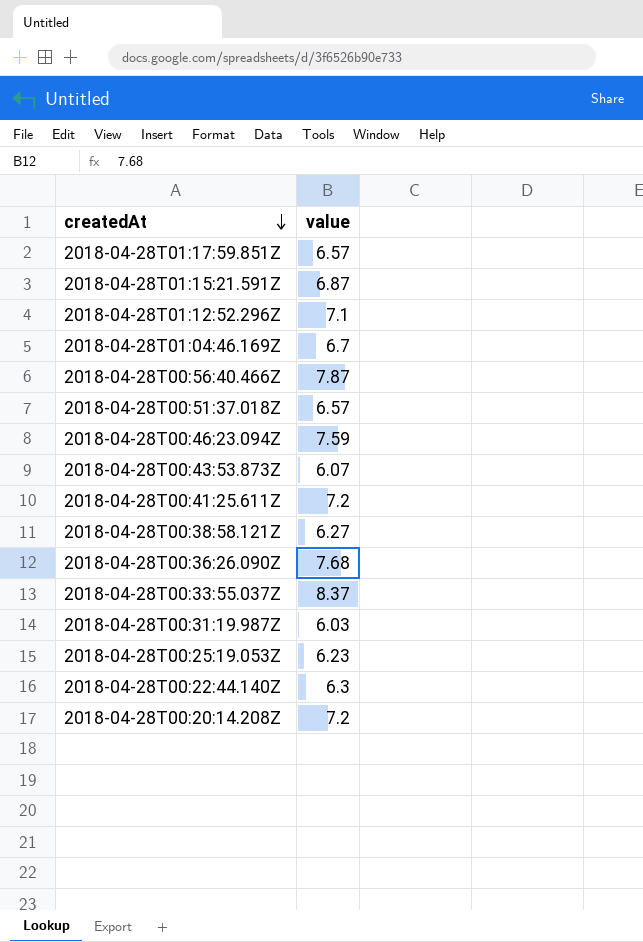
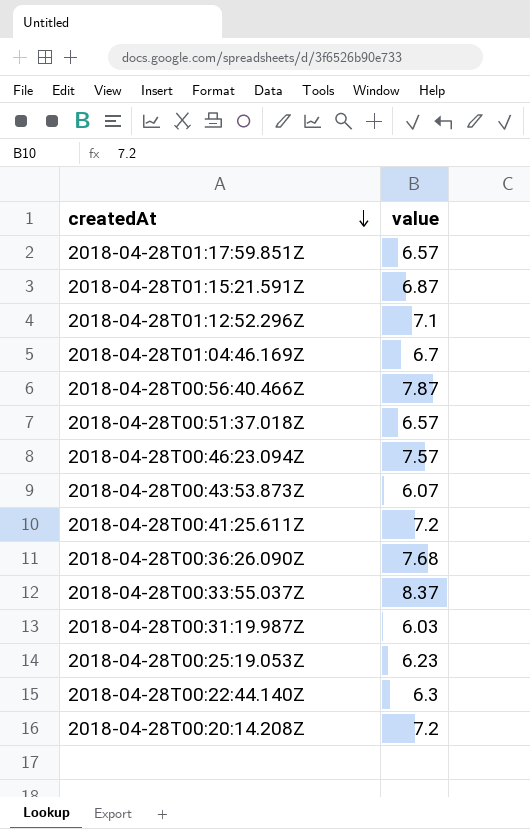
row 2018-04-28T00:38:58.121Z: 6.27 -> none
2018-04-28T00:46:23.094Z | value: 7.59 -> 7.57

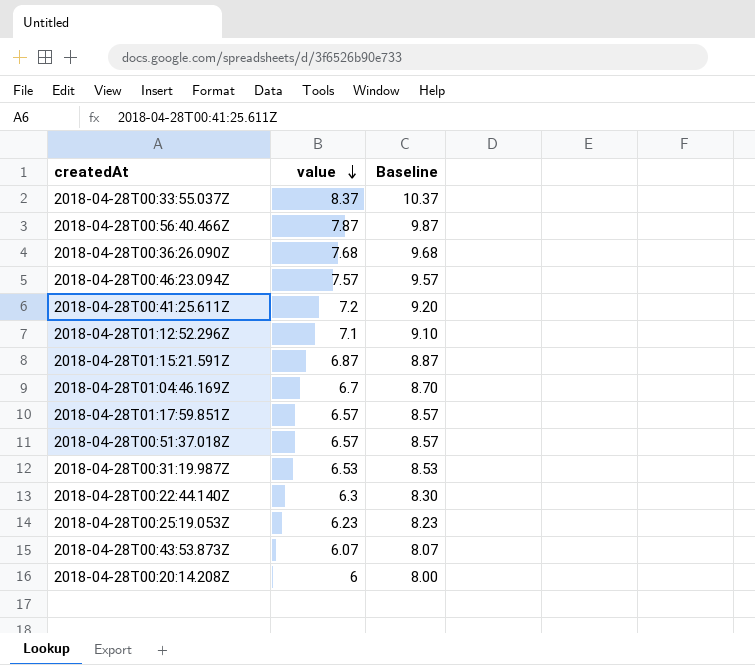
row order: createdAt descending -> value descending
column Baseline | formula: none -> [value] + 2
2018-04-28T00:31:19.987Z | value: 6.03 -> 6.53
2018-04-28T00:20:14.208Z | value: 7.2 -> 6

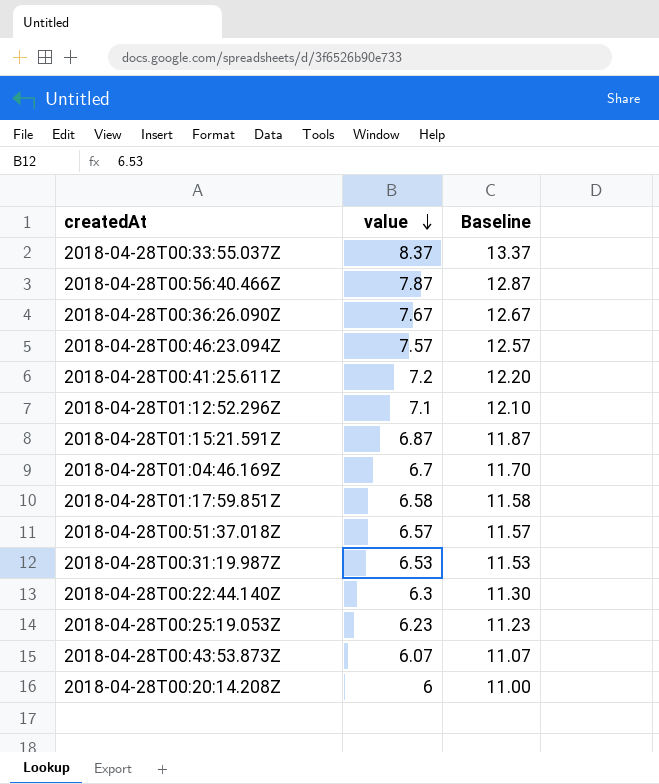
column Baseline | formula: [value] + 2 -> [value] + 5
2018-04-28T00:36:26.090Z | value: 7.68 -> 7.67
2018-04-28T01:17:59.851Z | value: 6.57 -> 6.58

